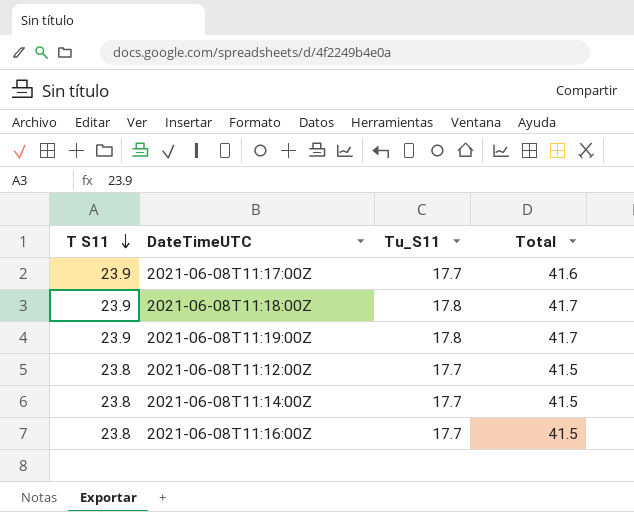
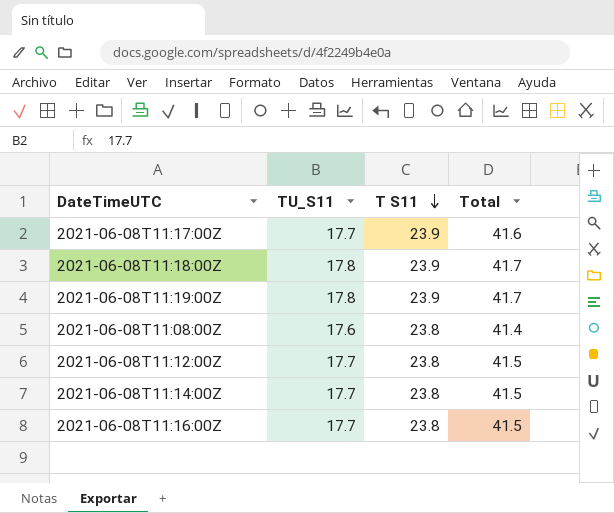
column name: Tu_S11 -> TU_S11
column T S11 | position: 1 -> 3
row 2021-06-08T11:08:00Z: none -> 17.6 | 23.8 | 41.4

